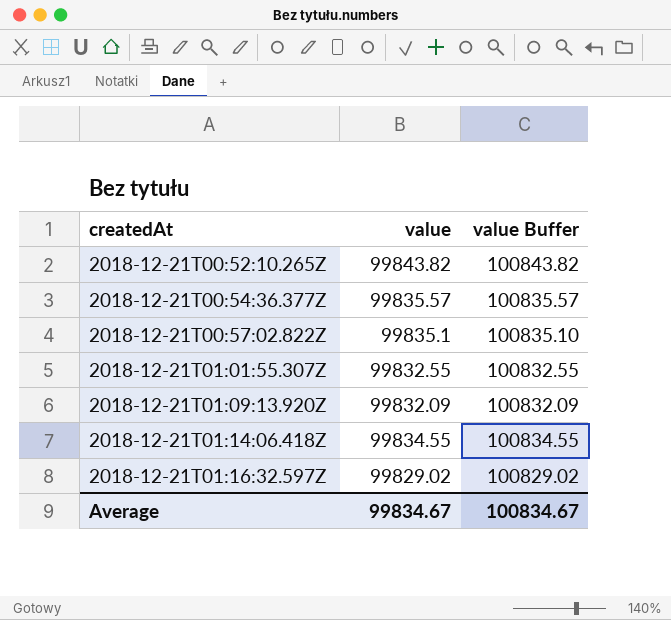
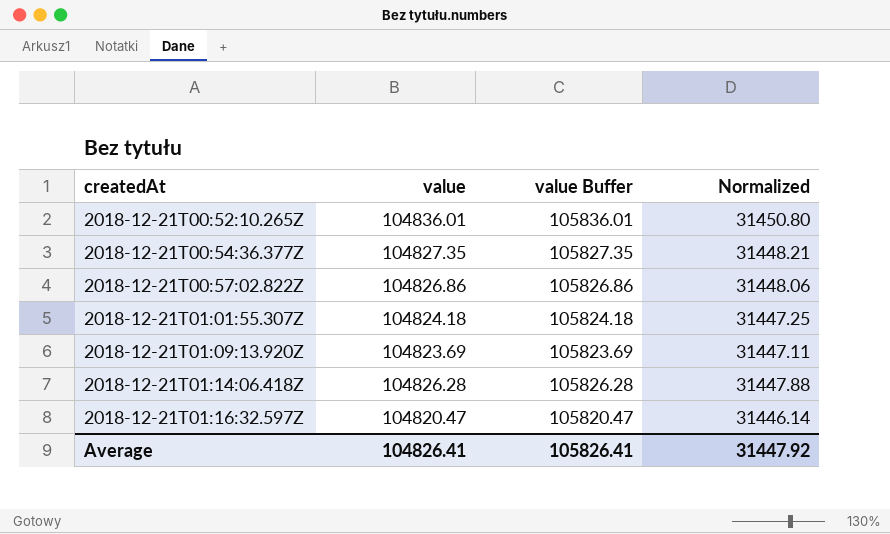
column Normalized | formula: none -> [value] * 0.3
2018-12-21T00:52:10.265Z | value: 99843.82 -> 104836.01
2018-12-21T00:52:10.265Z | value Buffer: 100843.82 -> 105836.01
2018-12-21T00:54:36.377Z | value: 99835.57 -> 104827.35
2018-12-21T00:54:36.377Z | value Buffer: 100835.57 -> 105827.35
2018-12-21T00:57:02.822Z | value: 99835.1 -> 104826.86
2018-12-21T00:57:02.822Z | value Buffer: 100835.10 -> 105826.86
2018-12-21T01:01:55.307Z | value: 99832.55 -> 104824.18
2018-12-21T01:01:55.307Z | value Buffer: 100832.55 -> 105824.18
2018-12-21T01:09:13.920Z | value: 99832.09 -> 104823.69
2018-12-21T01:09:13.920Z | value Buffer: 100832.09 -> 105823.69
2018-12-21T01:14:06.418Z | value: 99834.55 -> 104826.28
2018-12-21T01:14:06.418Z | value Buffer: 100834.55 -> 105826.28
2018-12-21T01:16:32.597Z | value: 99829.02 -> 104820.47
2018-12-21T01:16:32.597Z | value Buffer: 100829.02 -> 105820.47
Average | value: 99834.67 -> 104826.41
Average | value Buffer: 100834.67 -> 105826.41

